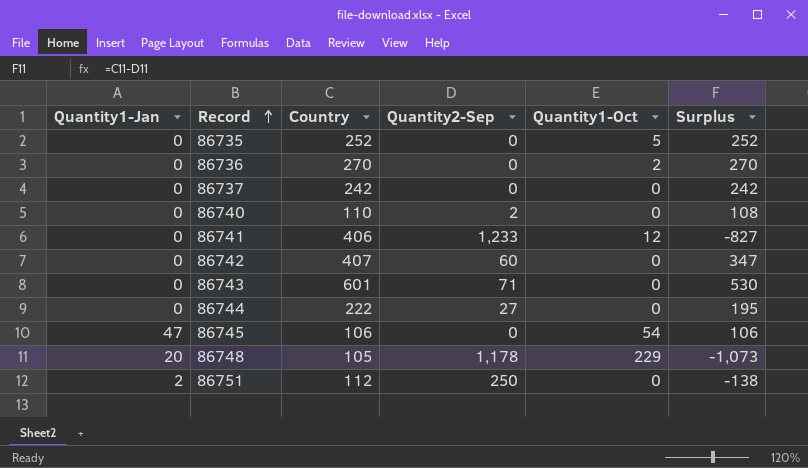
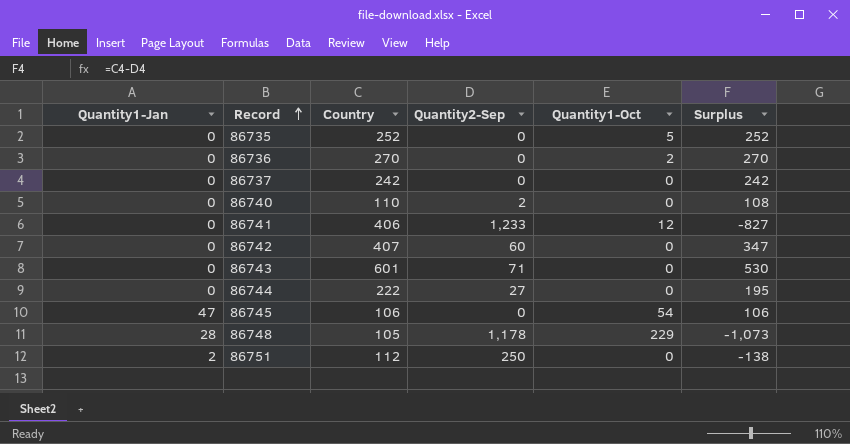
86748 | Quantity1-Jan: 20 -> 28

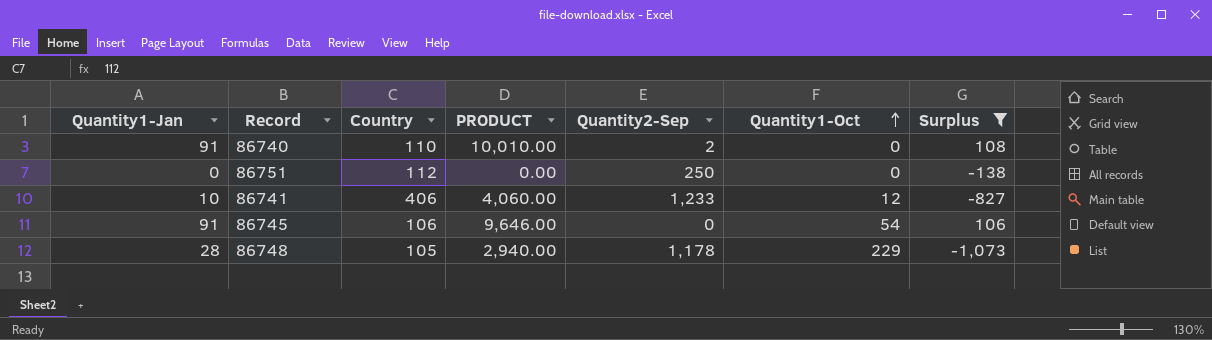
filter: none -> Surplus <= 108
row order: Record ascending -> Quantity1-Oct ascending
column PRODUCT | formula: none -> [Quantity1-Jan] * [Country]
86740 | Quantity1-Jan: 0 -> 91
86751 | Quantity1-Jan: 2 -> 0
86741 | Quantity1-Jan: 0 -> 10
86745 | Quantity1-Jan: 47 -> 91

